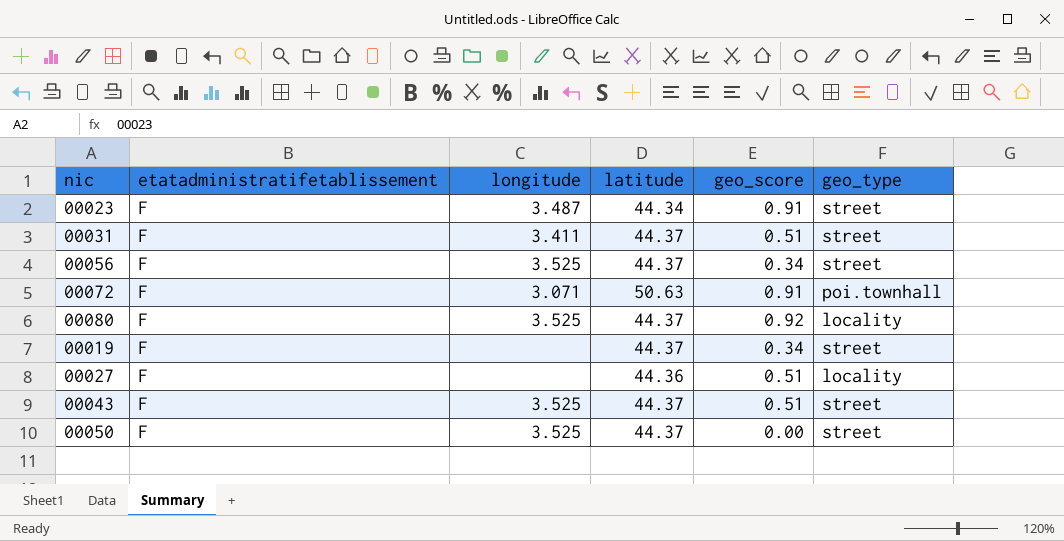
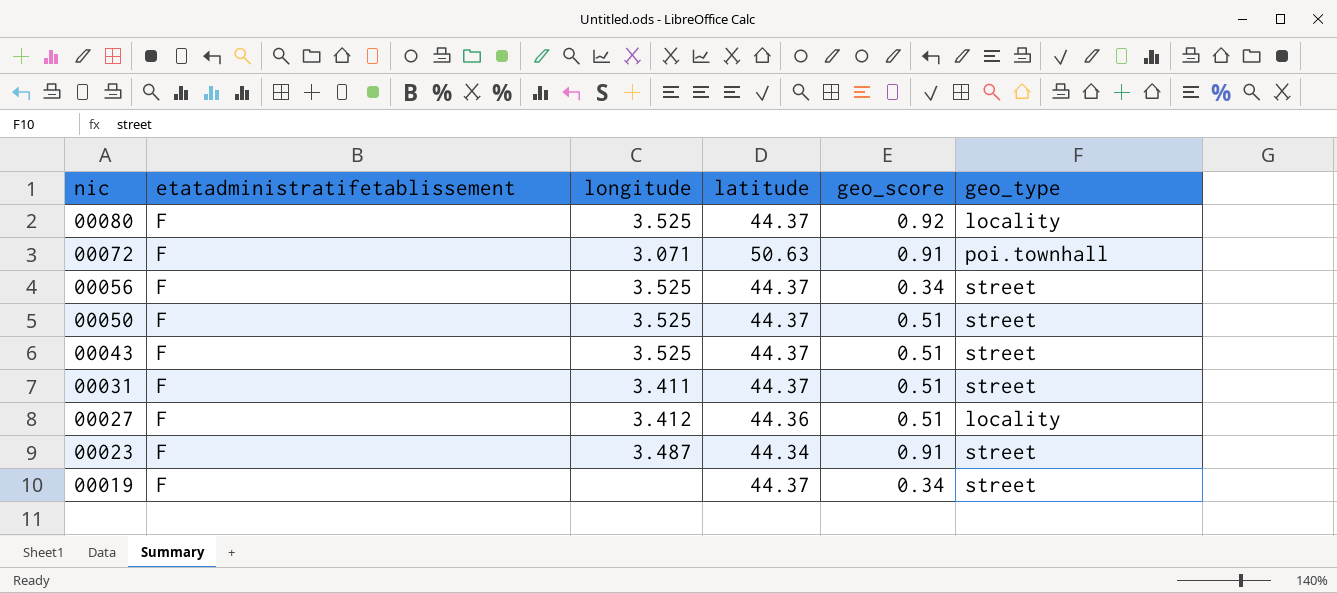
row order: none -> nic descending
00050 | geo_score: 0.00 -> 0.51
00027 | longitude: none -> 3.412

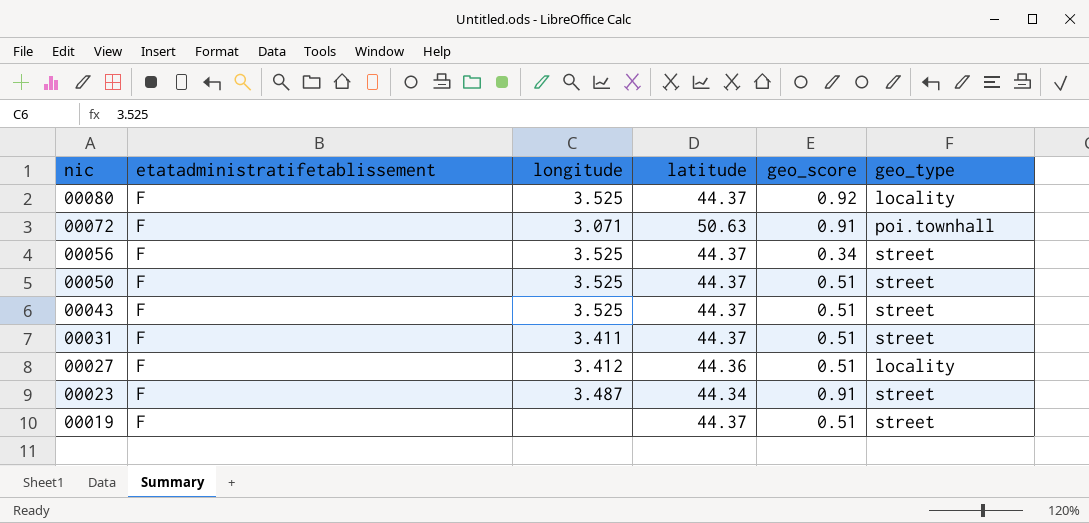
00019 | geo_score: 0.34 -> 0.51

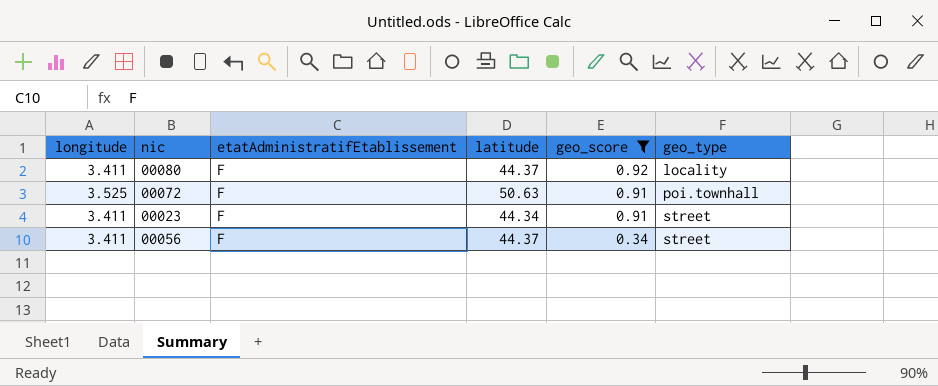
filter: none -> geo_score != 0.51
row order: nic descending -> geo_score descending
column longitude | position: 3 -> 1
column name: etatadministratifetablissement -> etatAdministratifEtablissement
00080 | longitude: 3.525 -> 3.411
00072 | longitude: 3.071 -> 3.525
00023 | longitude: 3.487 -> 3.411
00056 | longitude: 3.525 -> 3.411

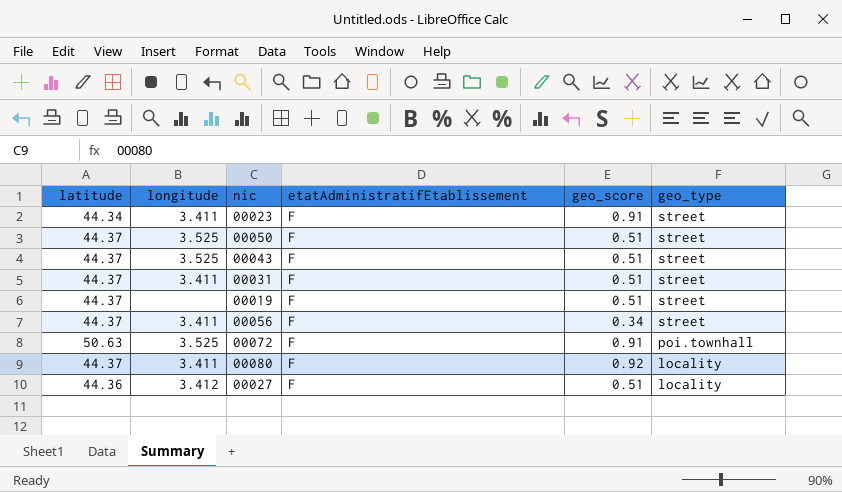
filter: geo_score != 0.51 -> none
row order: geo_score descending -> geo_type descending
column latitude | position: 4 -> 1

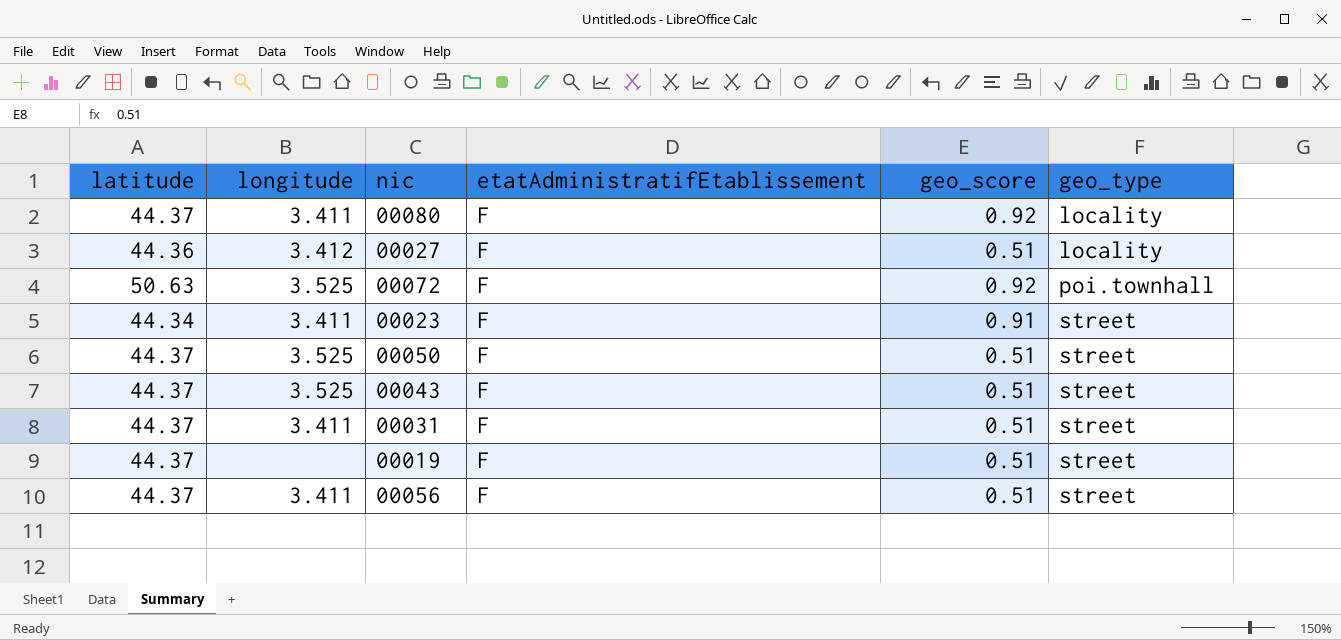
row order: geo_type descending -> geo_type ascending
00072 | geo_score: 0.91 -> 0.92
00056 | geo_score: 0.34 -> 0.51

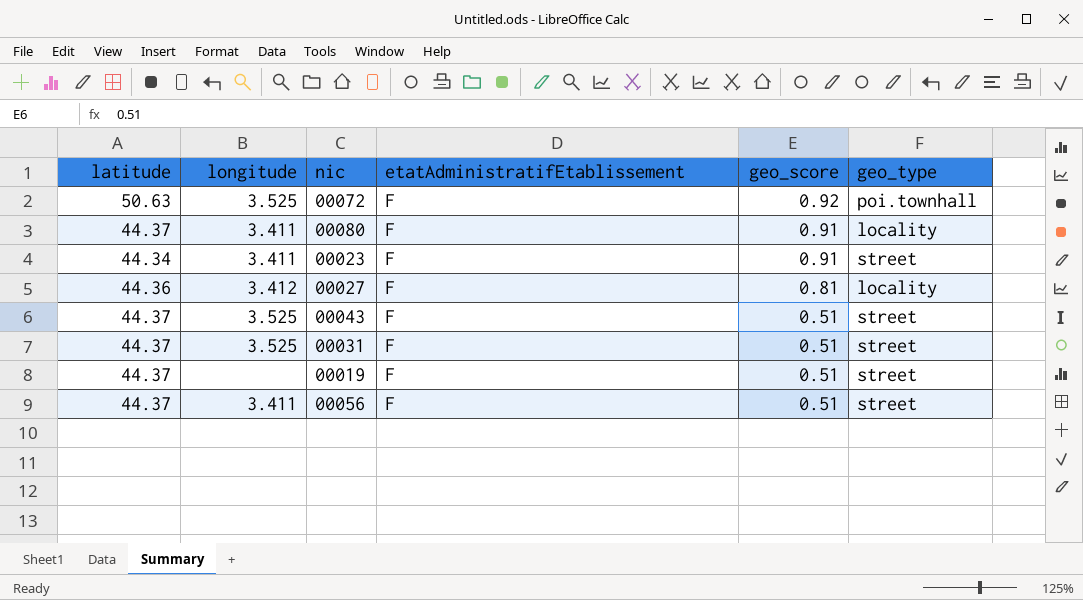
row order: geo_type ascending -> geo_score descending
row 00050: 44.37 | 3.525 | F | 0.51 | street -> none
00080 | geo_score: 0.92 -> 0.91
00027 | geo_score: 0.51 -> 0.81
00031 | longitude: 3.411 -> 3.525

